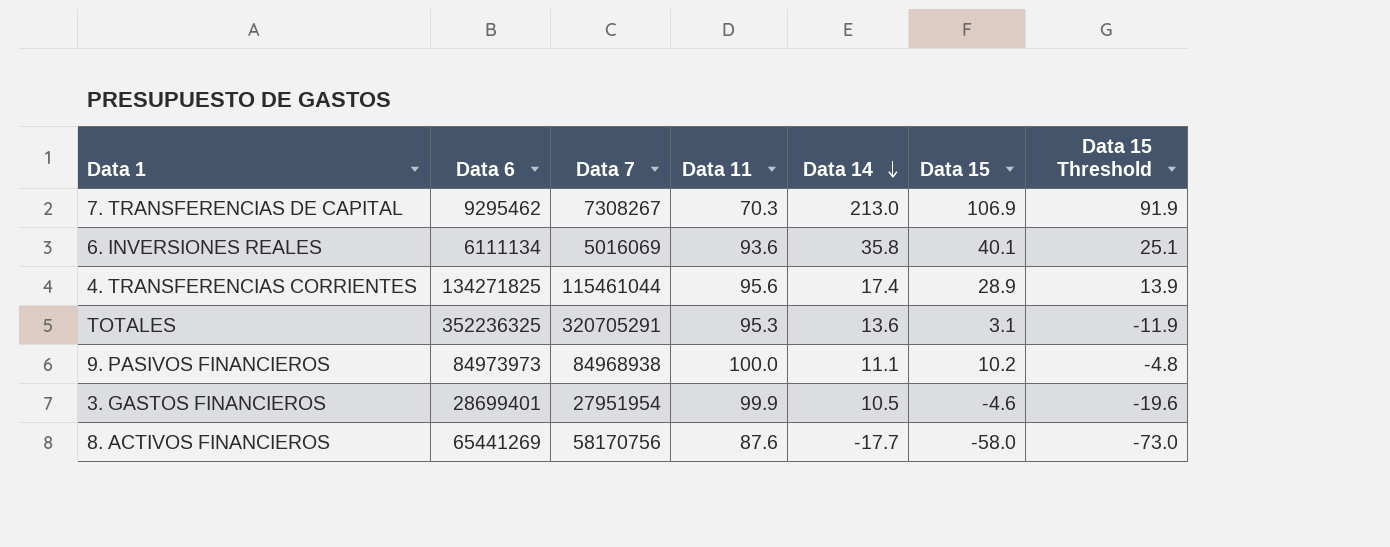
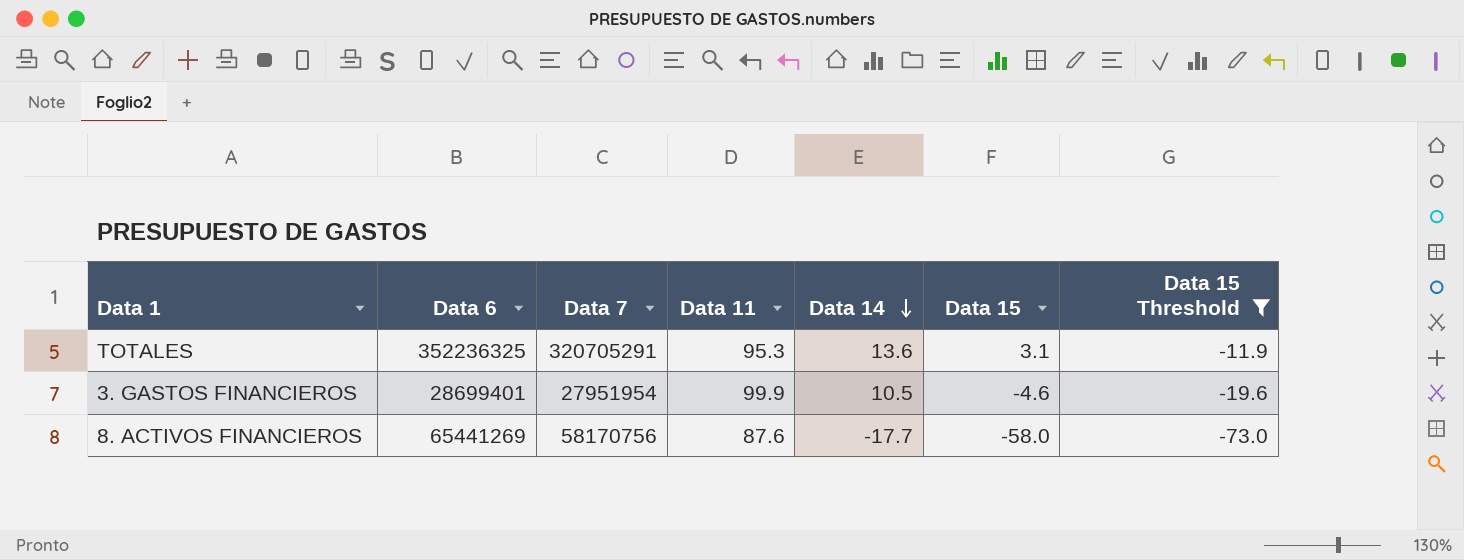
filter: none -> Data 15 Threshold <= -11.9

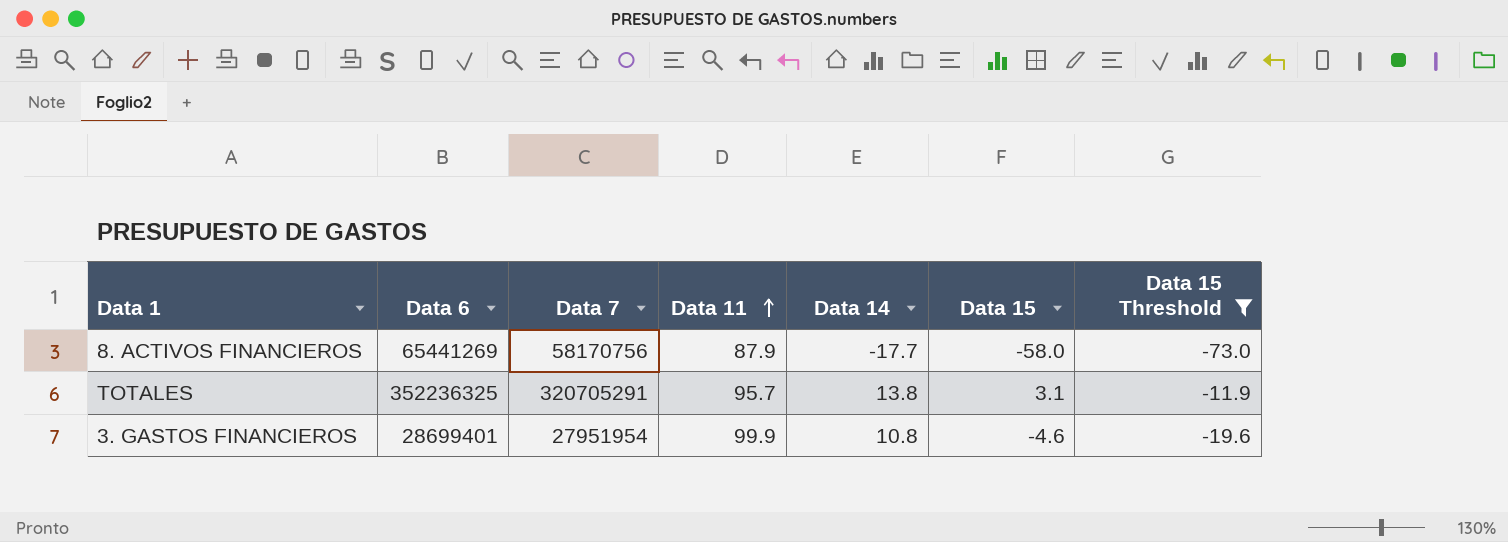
row order: Data 14 descending -> Data 11 ascending
8. ACTIVOS FINANCIEROS | Data 11: 87.6 -> 87.9
TOTALES | Data 11: 95.3 -> 95.7
TOTALES | Data 14: 13.6 -> 13.8
3. GASTOS FINANCIEROS | Data 14: 10.5 -> 10.8

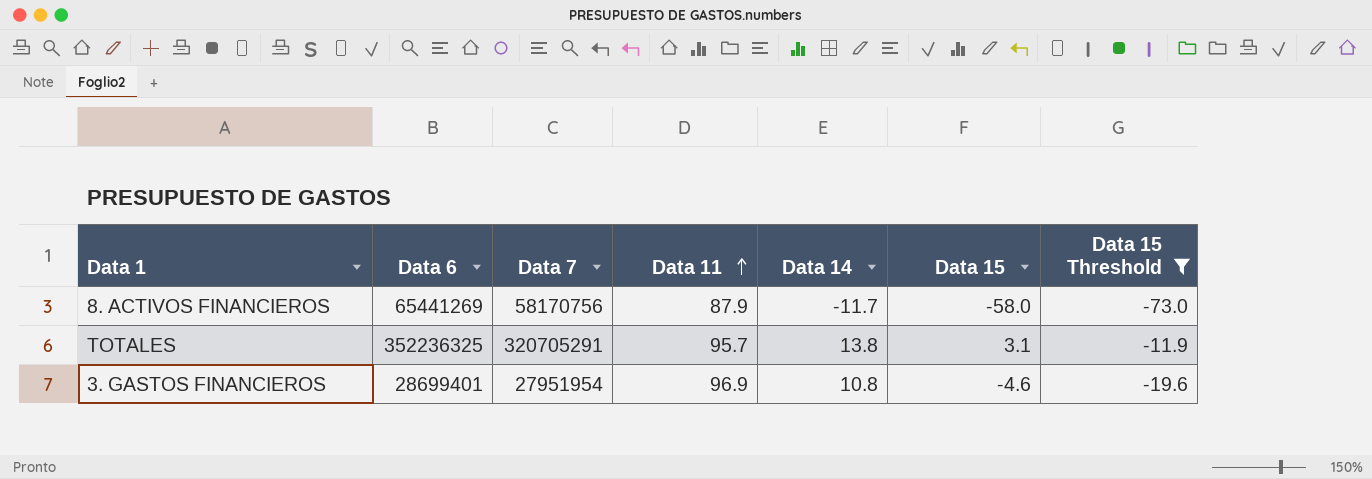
8. ACTIVOS FINANCIEROS | Data 14: -17.7 -> -11.7
3. GASTOS FINANCIEROS | Data 11: 99.9 -> 96.9

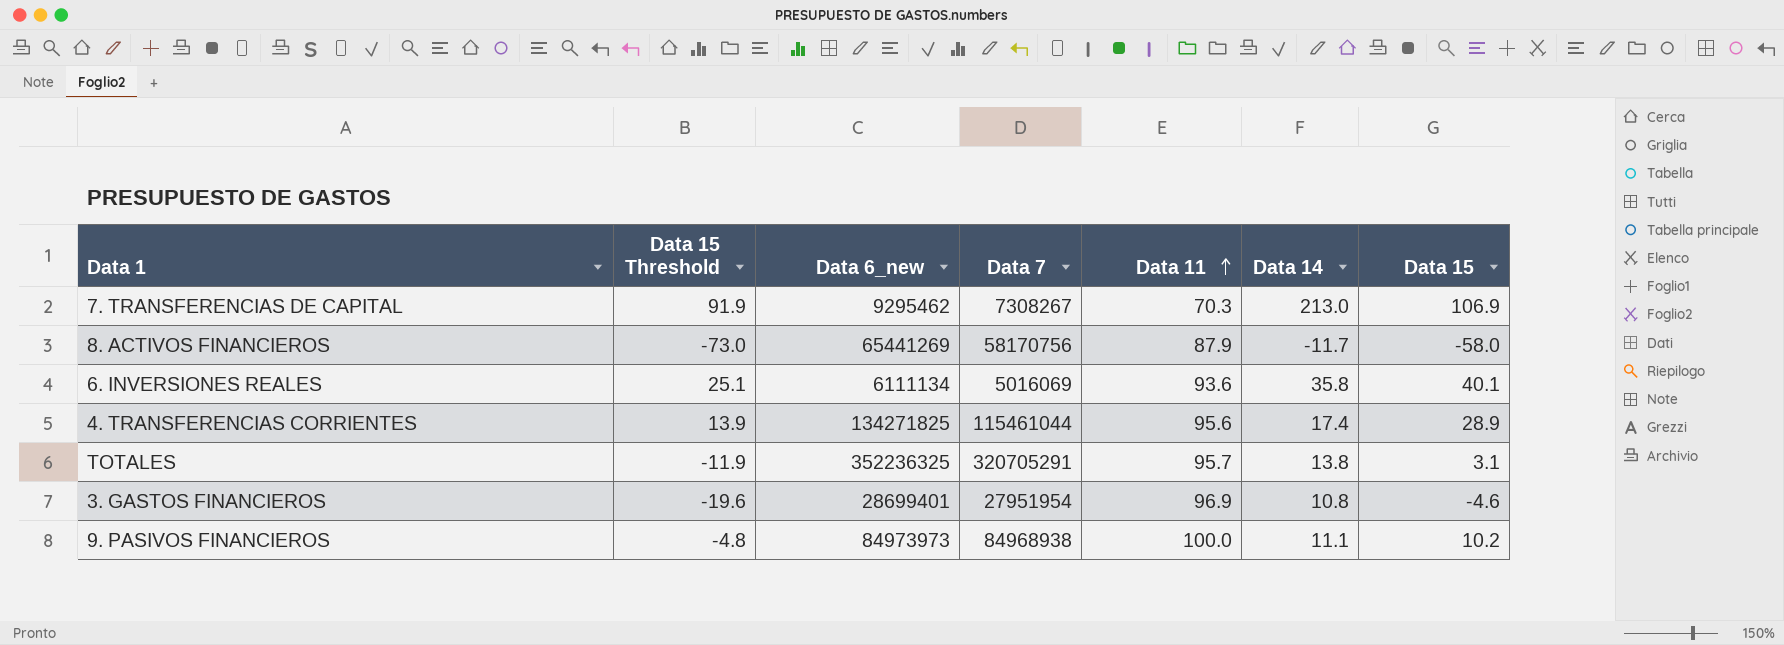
filter: Data 15 Threshold <= -11.9 -> none
column Data 15 Threshold | position: 7 -> 2
column name: Data 6 -> Data 6_new

